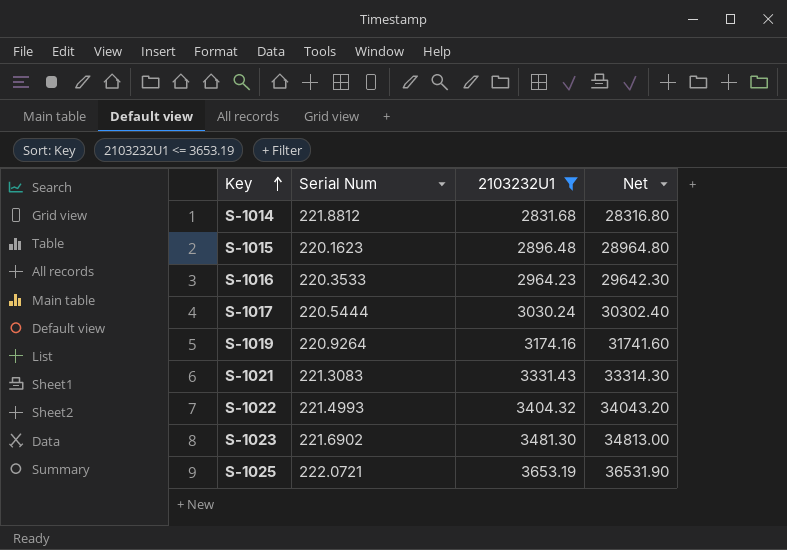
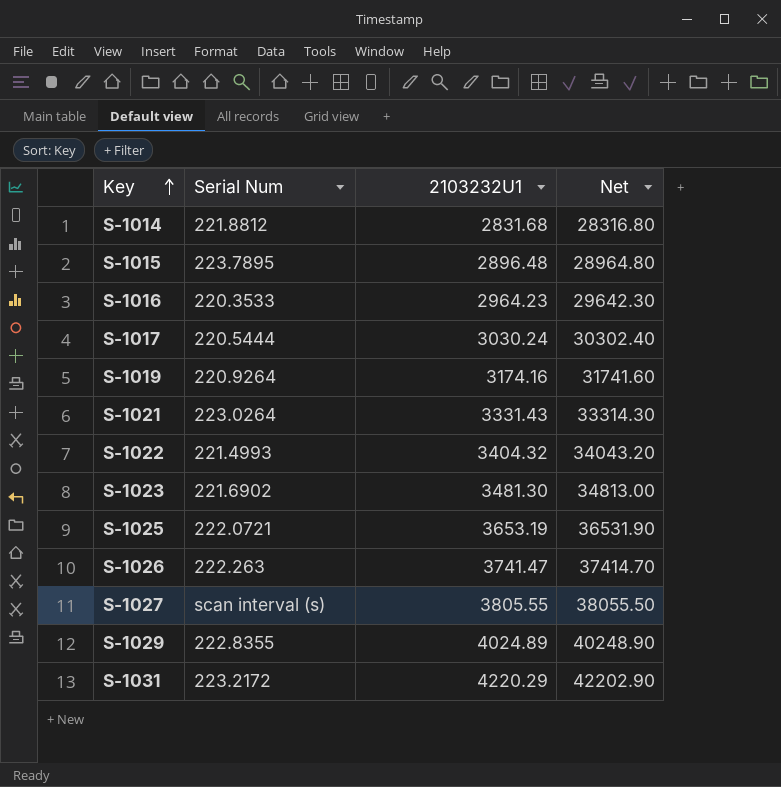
filter: 2103232U1 <= 3653.19 -> none
S-1015 | Serial Num: 220.1623 -> 223.7895
S-1021 | Serial Num: 221.3083 -> 223.0264

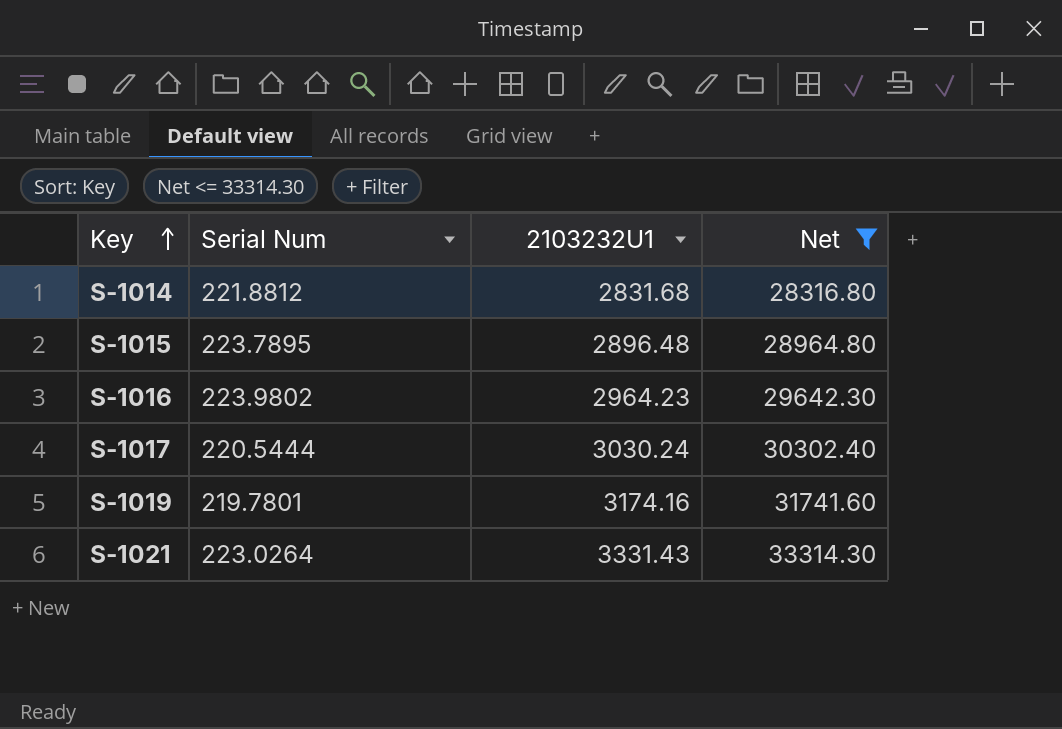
filter: none -> Net <= 33314.30
S-1016 | Serial Num: 220.3533 -> 223.9802
S-1019 | Serial Num: 220.9264 -> 219.7801

